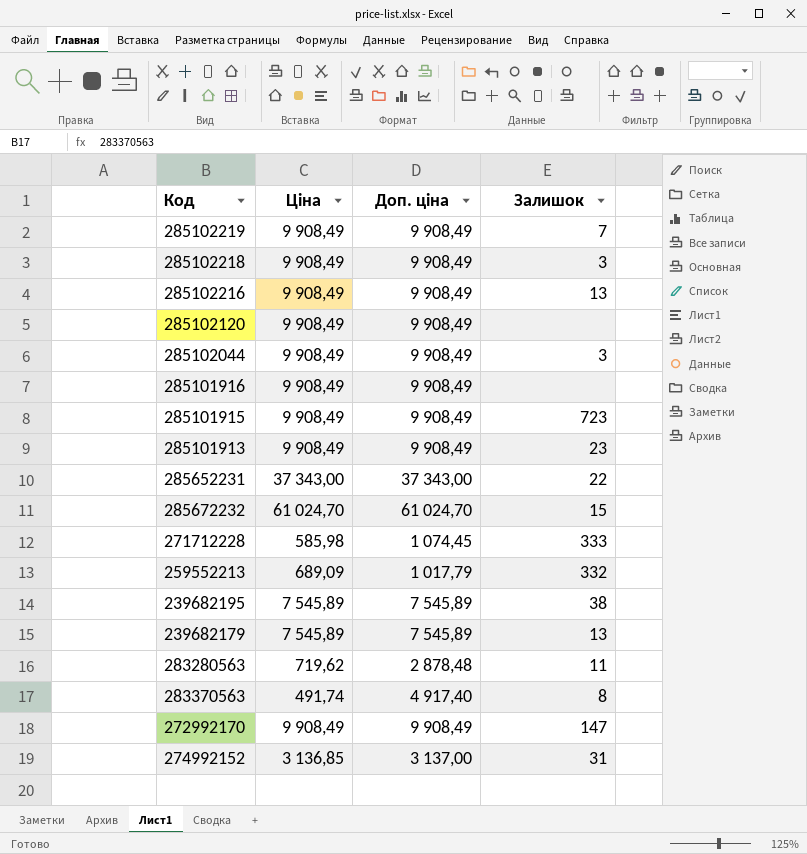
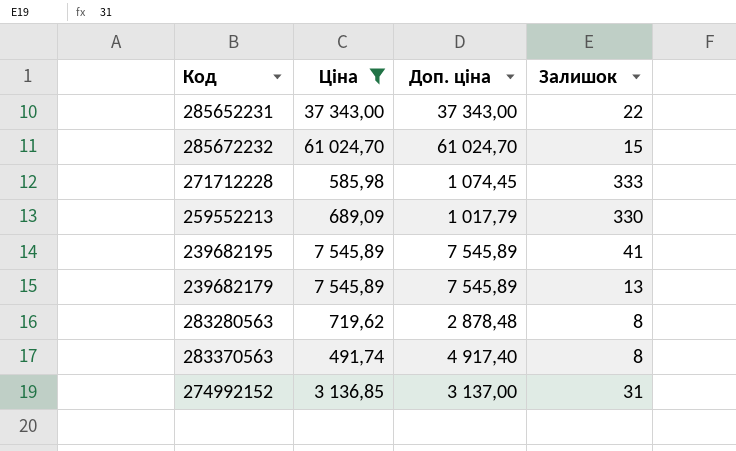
filter: none -> Ціна != 9 908,49
259552213 | Залишок: 332 -> 330
239682195 | Залишок: 38 -> 41
283280563 | Залишок: 11 -> 8

